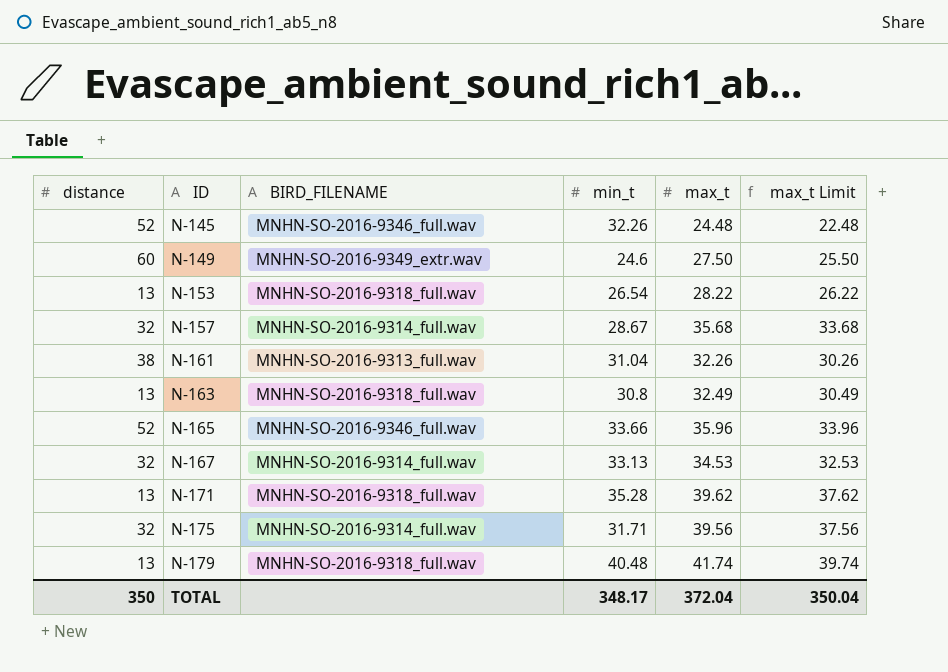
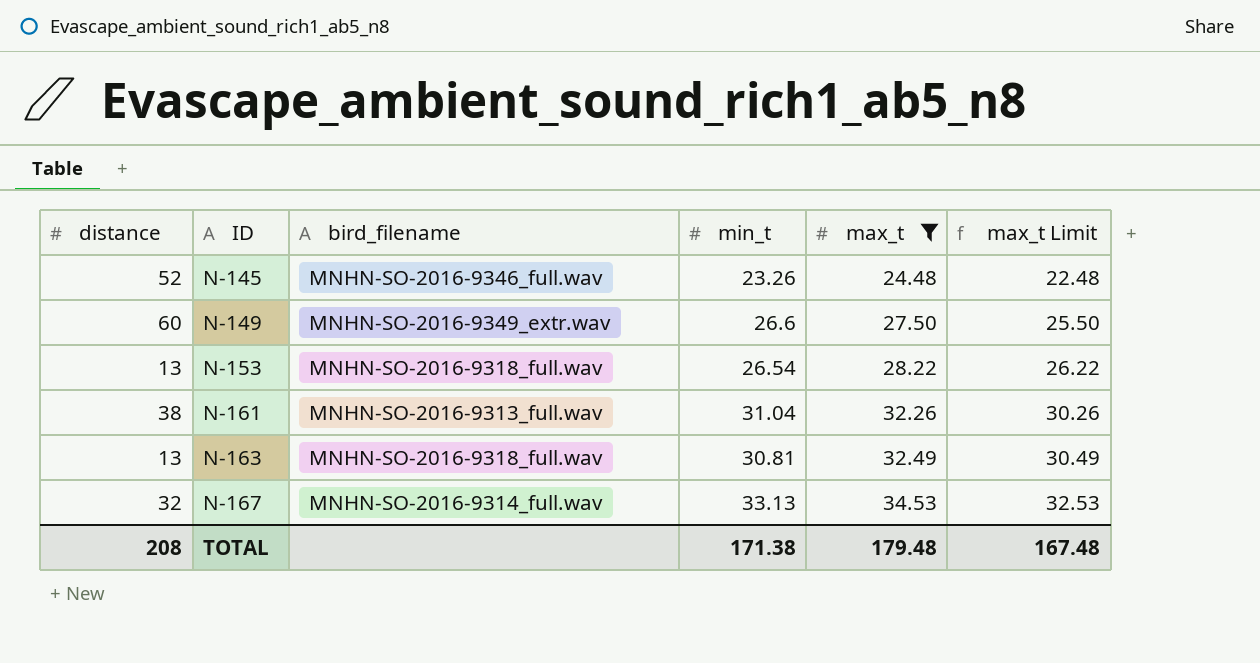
filter: none -> max_t <= 34.53
column name: BIRD_FILENAME -> bird_filename
N-145 | min_t: 32.26 -> 23.26
N-149 | min_t: 24.6 -> 26.6
N-163 | min_t: 30.8 -> 30.81
TOTAL | distance: 350 -> 208
TOTAL | min_t: 348.17 -> 171.38
TOTAL | max_t: 372.04 -> 179.48
TOTAL | max_t Limit: 350.04 -> 167.48

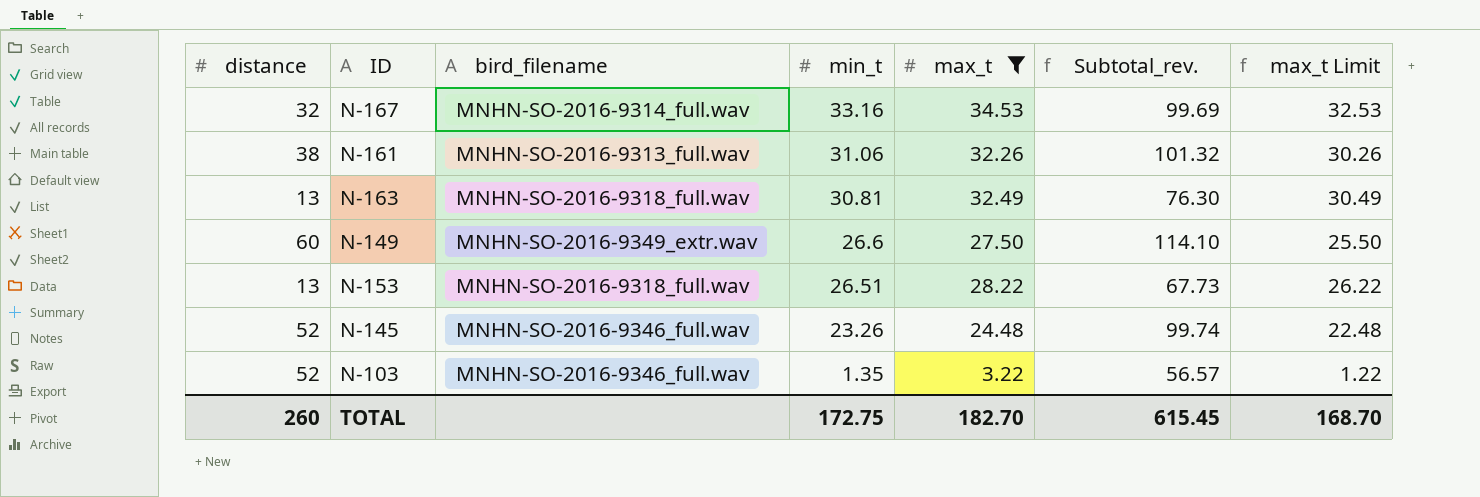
row order: ID ascending -> min_t descending
column Subtotal_rev. | formula: none -> [distance] + [min_t] + [max_t]
N-167 | min_t: 33.13 -> 33.16
N-161 | min_t: 31.04 -> 31.06
N-153 | min_t: 26.54 -> 26.51
row N-103: none -> 52 | MNHN-SO-2016-9346_full.wav | 1.35 | 3.22 | 56.57 | 1.22
TOTAL | distance: 208 -> 260
TOTAL | min_t: 171.38 -> 172.75
TOTAL | max_t: 179.48 -> 182.70
TOTAL | max_t Limit: 167.48 -> 168.70

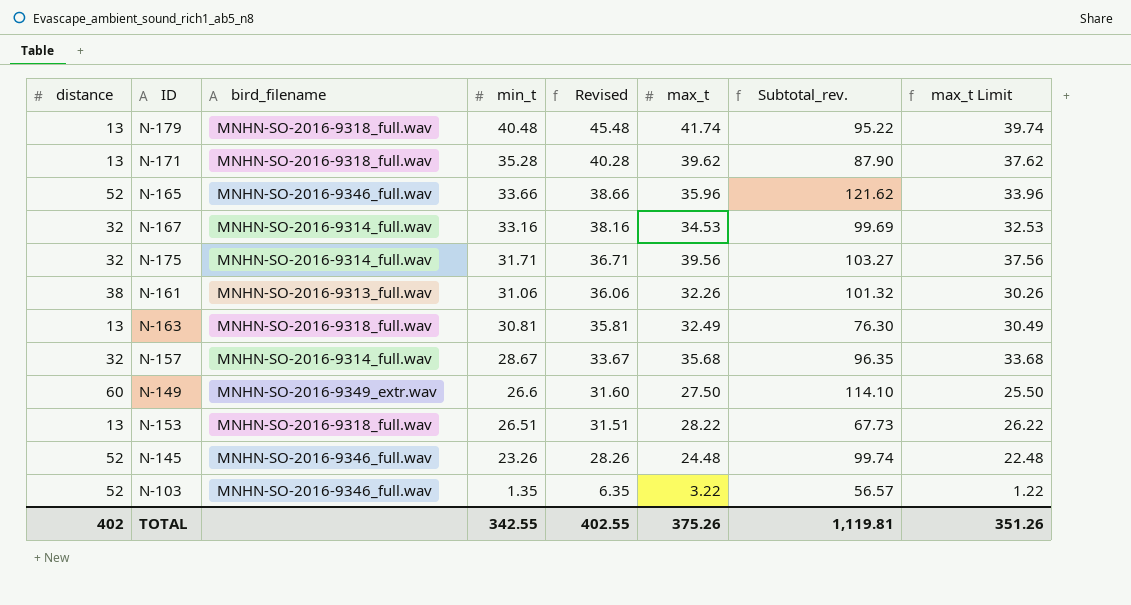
filter: max_t <= 34.53 -> none
column Revised | formula: none -> [min_t] + 5
TOTAL | distance: 260 -> 402
TOTAL | min_t: 172.75 -> 342.55
TOTAL | max_t: 182.70 -> 375.26
TOTAL | Subtotal_rev.: 615.45 -> 1,119.81
TOTAL | max_t Limit: 168.70 -> 351.26

